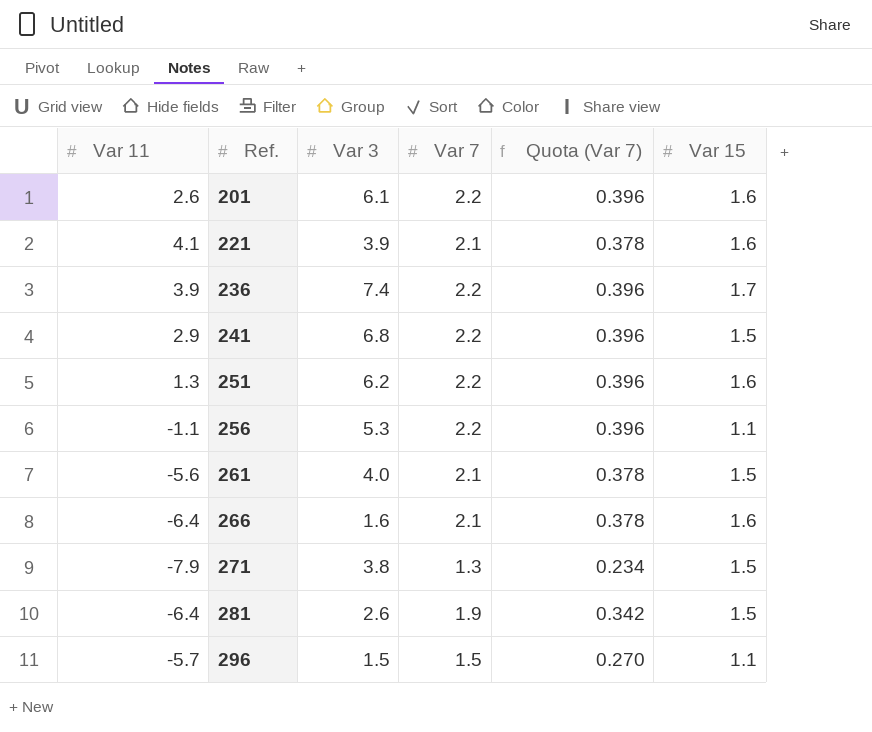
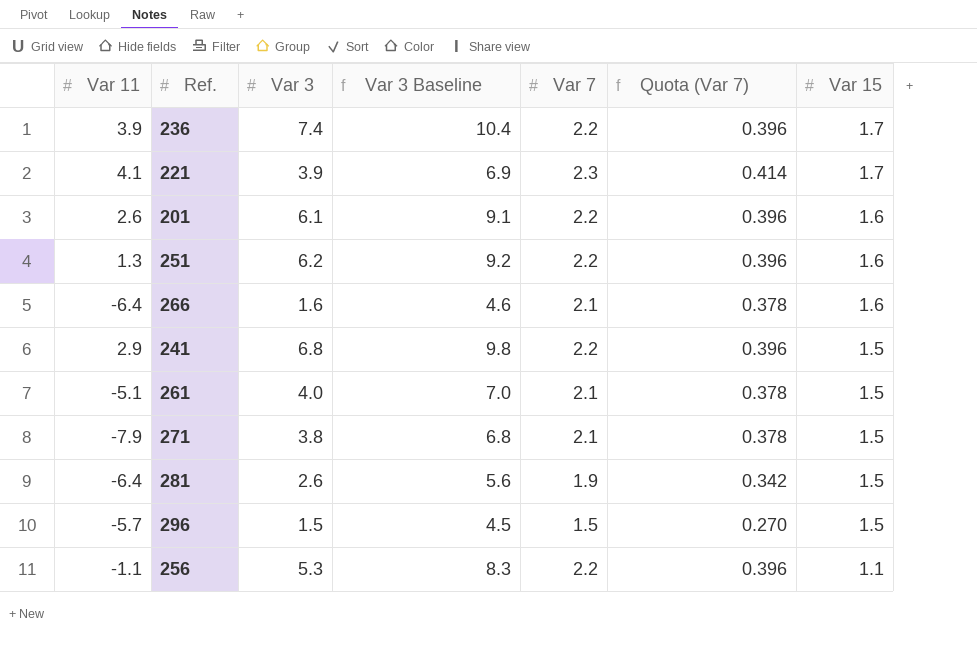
row order: Ref. ascending -> Var 15 descending
column Var 3 Baseline | formula: none -> [Var 3] + 3
221 | Var 7: 2.1 -> 2.3
221 | Quota (Var 7): 0.378 -> 0.414
221 | Var 15: 1.6 -> 1.7
261 | Var 11: -5.6 -> -5.1
271 | Var 7: 1.3 -> 2.1
271 | Quota (Var 7): 0.234 -> 0.378
296 | Var 15: 1.1 -> 1.5

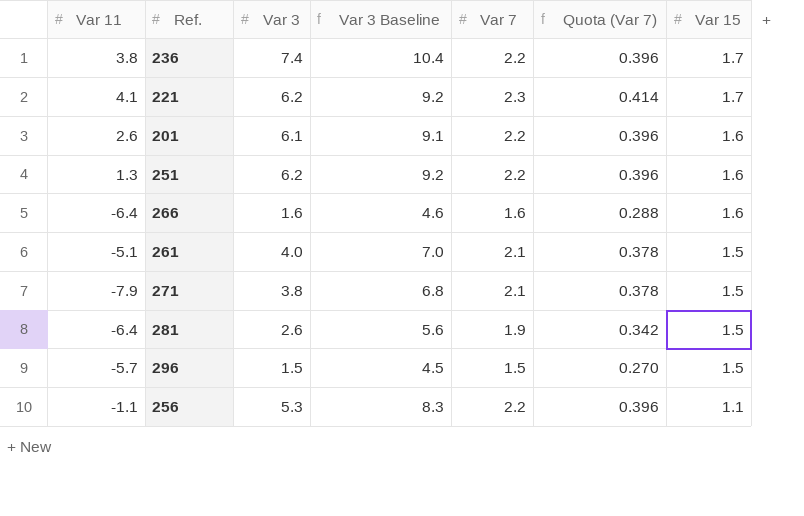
row 241: 2.9 | 6.8 | 9.8 | 2.2 | 0.396 | 1.5 -> none
236 | Var 11: 3.9 -> 3.8
221 | Var 3: 3.9 -> 6.2
221 | Var 3 Baseline: 6.9 -> 9.2
266 | Var 7: 2.1 -> 1.6
266 | Quota (Var 7): 0.378 -> 0.288

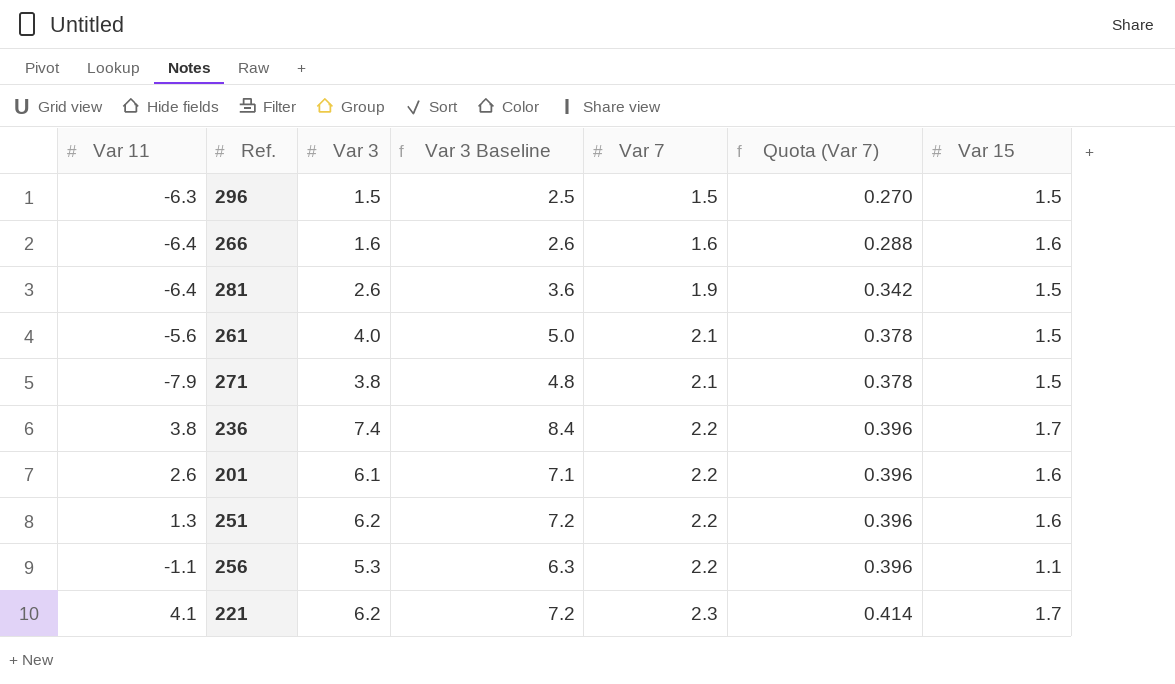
row order: Var 15 descending -> Var 7 ascending
column Var 3 Baseline | formula: [Var 3] + 3 -> [Var 3] + 1
296 | Var 11: -5.7 -> -6.3
261 | Var 11: -5.1 -> -5.6

